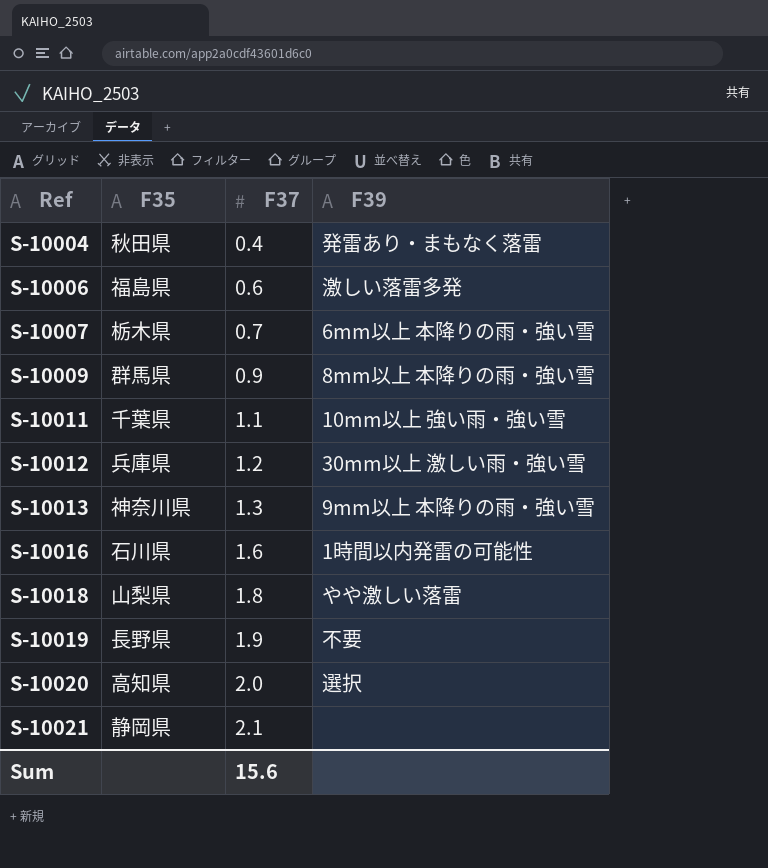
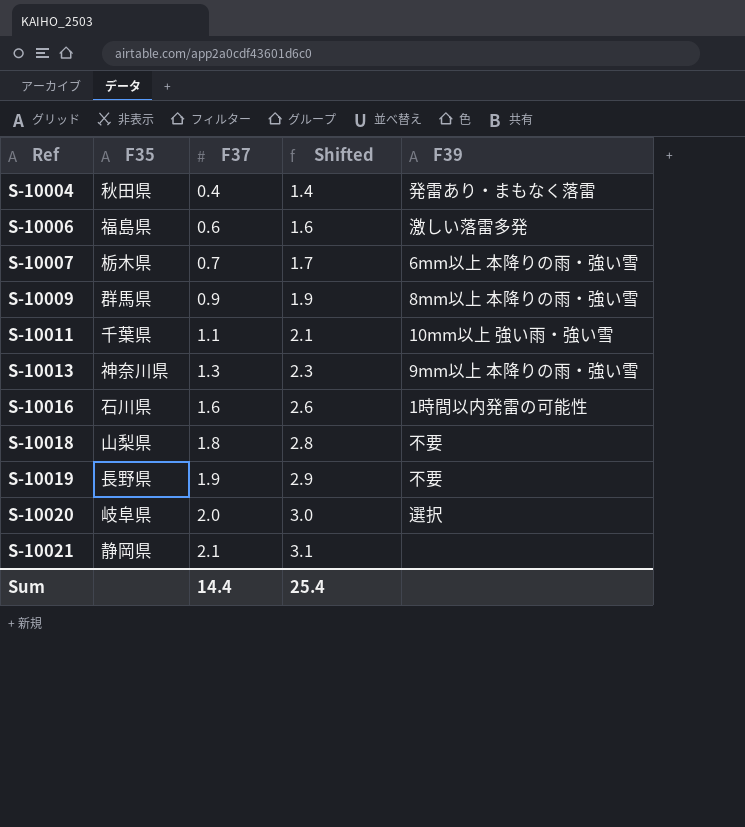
column Shifted | formula: none -> [F37] + 1
row S-10012: 兵庫県 | 1.2 | 30mm以上 激しい雨・強い雪 -> none
S-10018 | F39: やや激しい落雷 -> 不要
S-10020 | F35: 高知県 -> 岐阜県
Sum | F37: 15.6 -> 14.4

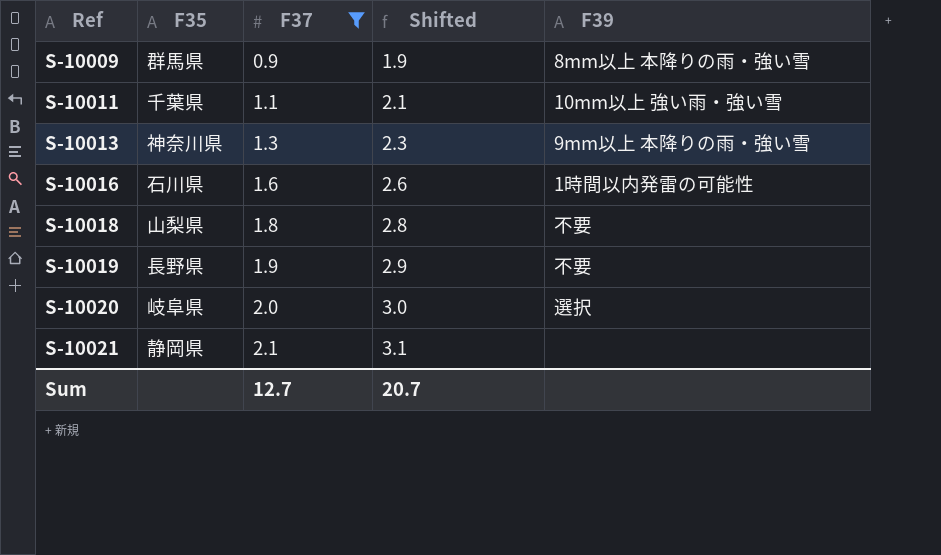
filter: none -> F37 >= 0.9
Sum | F37: 14.4 -> 12.7
Sum | Shifted: 25.4 -> 20.7

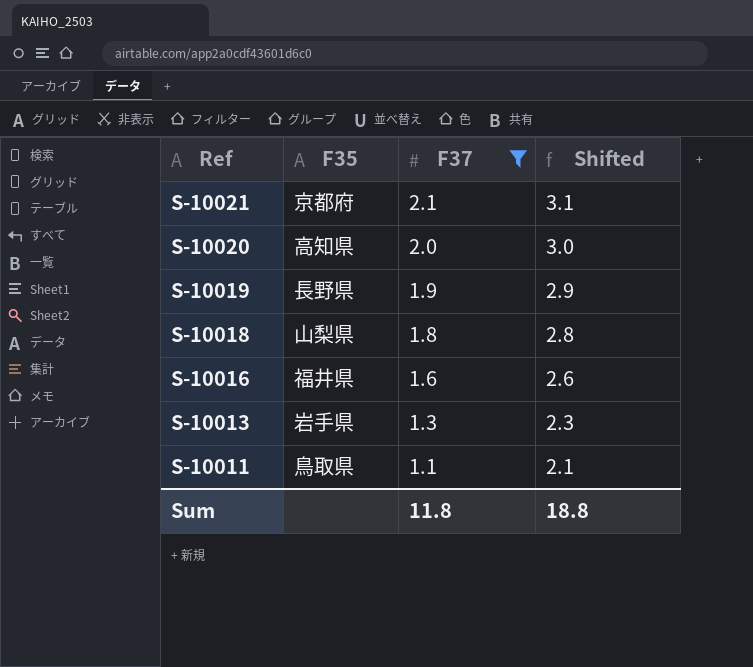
row order: Ref ascending -> Ref descending
column F39 | position: 5 -> none
row S-10009: 群馬県 | 0.9 | 1.9 | 8mm以上 本降りの雨・強い雪 -> none
S-10021 | F35: 静岡県 -> 京都府
S-10020 | F35: 岐阜県 -> 高知県
S-10016 | F35: 石川県 -> 福井県
S-10013 | F35: 神奈川県 -> 岩手県
S-10011 | F35: 千葉県 -> 鳥取県
Sum | F37: 12.7 -> 11.8
Sum | Shifted: 20.7 -> 18.8

